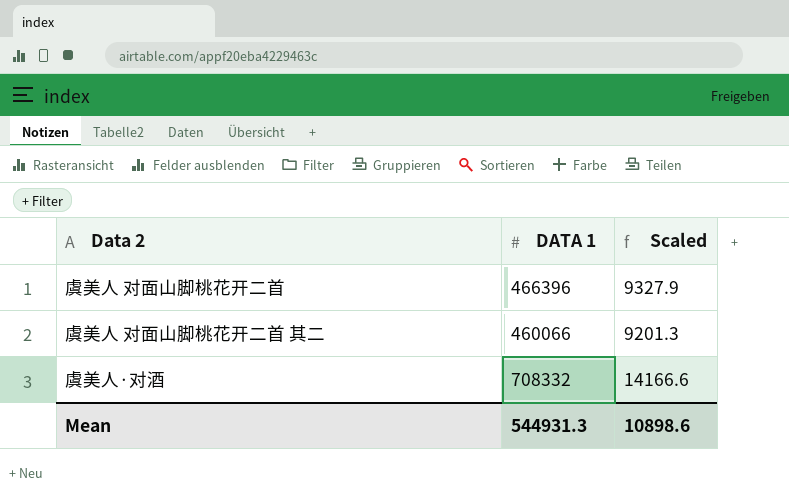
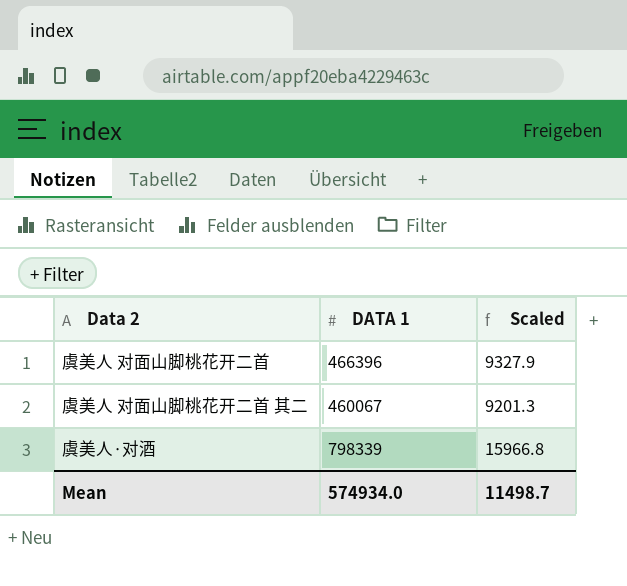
虞美人 对面山脚桃花开二首 其二 | DATA 1: 460066 -> 460067
虞美人·对酒 | DATA 1: 708332 -> 798339
虞美人·对酒 | Scaled: 14166.6 -> 15966.8
Mean | DATA 1: 544931.3 -> 574934.0
Mean | Scaled: 10898.6 -> 11498.7

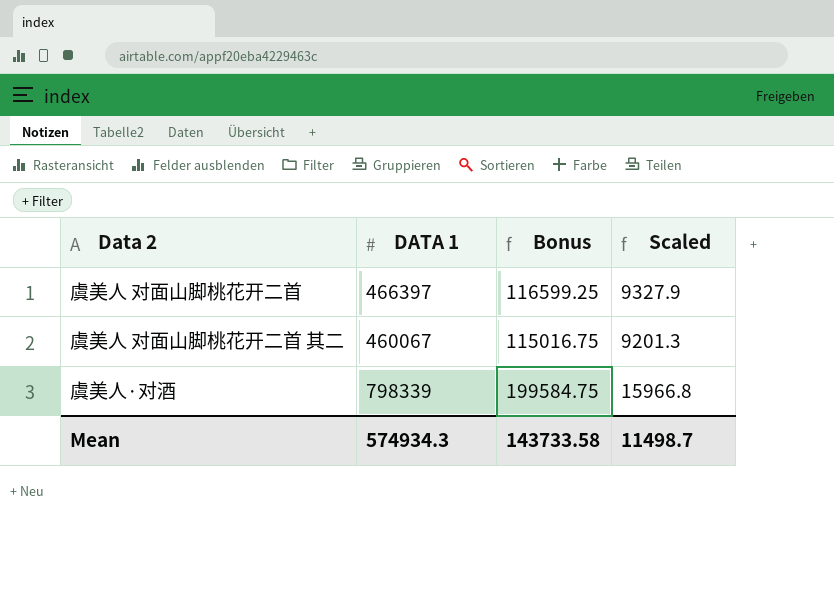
column Bonus | formula: none -> [DATA 1] * 0.25
虞美人 对面山脚桃花开二首 | DATA 1: 466396 -> 466397
Mean | DATA 1: 574934.0 -> 574934.3

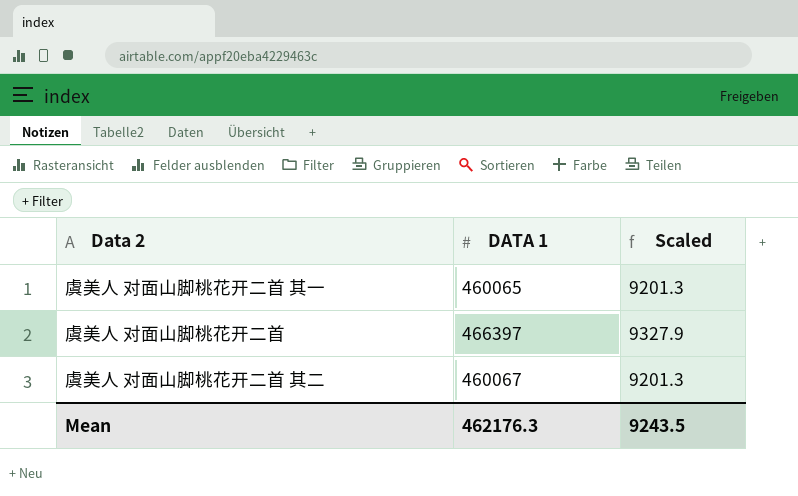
column Bonus | formula: [DATA 1] * 0.25 -> none
row 虞美人·对酒: 798339 | 199584.75 | 15966.8 -> none
row 虞美人 对面山脚桃花开二首 其一: none -> 460065 | 9201.3
Mean | DATA 1: 574934.3 -> 462176.3
Mean | Scaled: 11498.7 -> 9243.5

